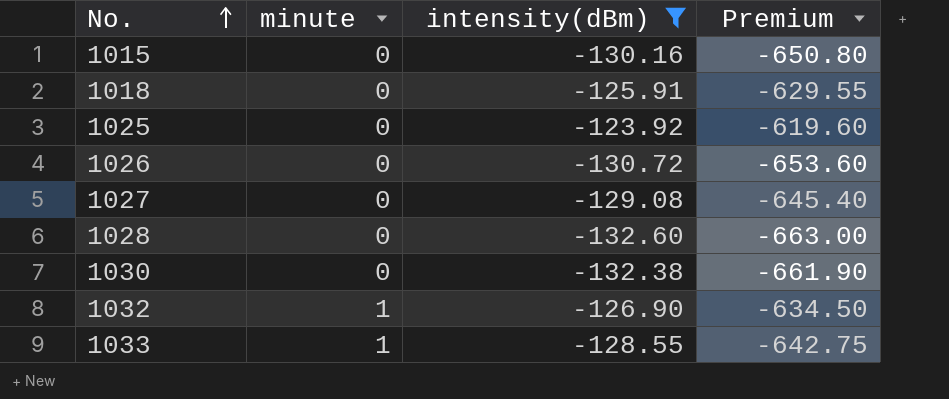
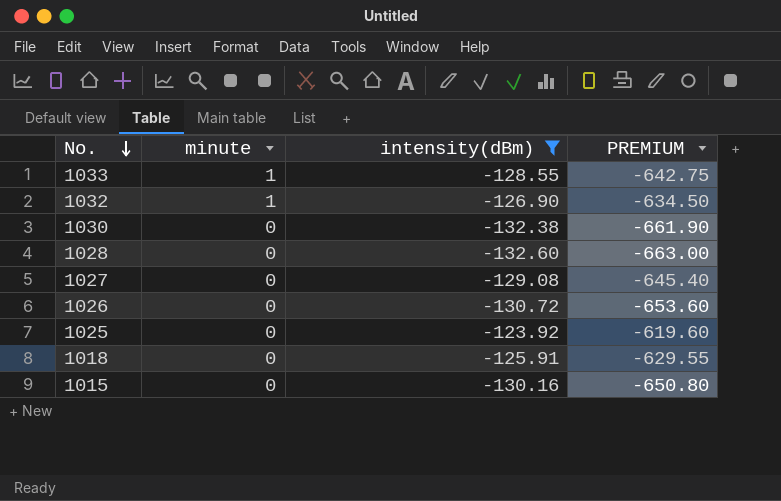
row order: No. ascending -> No. descending
column name: Premium -> PREMIUM

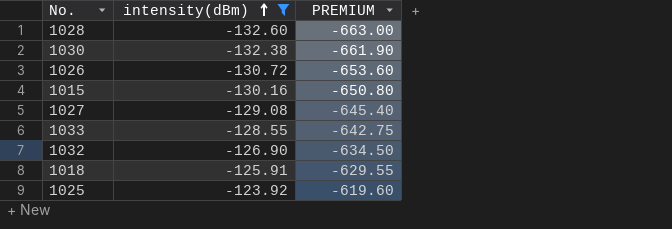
row order: No. descending -> intensity(dBm) ascending
column minute | position: 2 -> none

